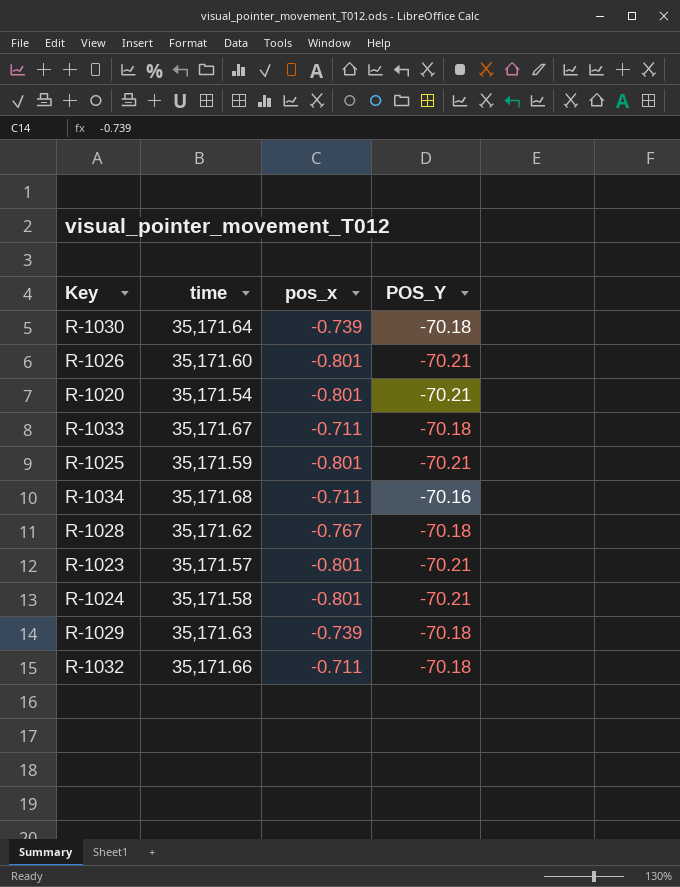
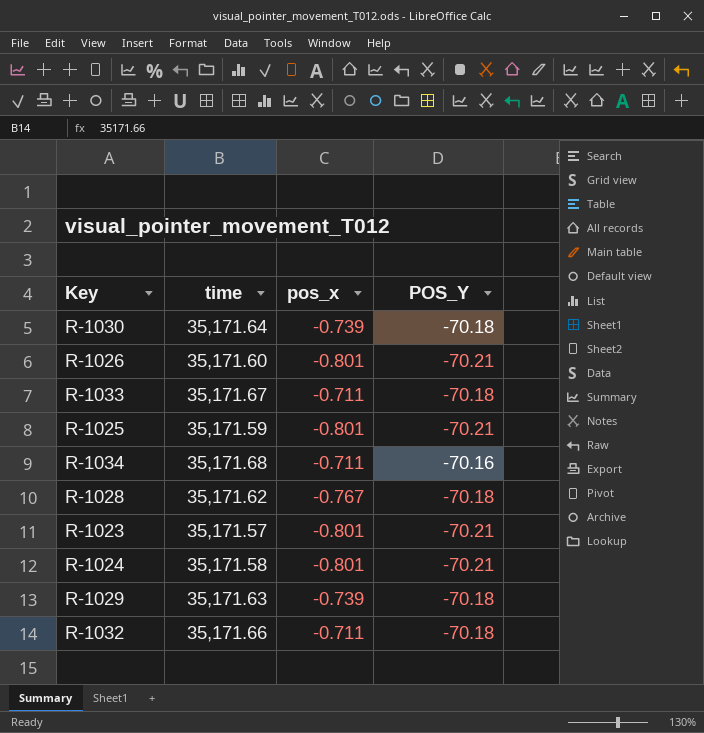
row R-1020: 35,171.54 | -0.801 | -70.21 -> none

